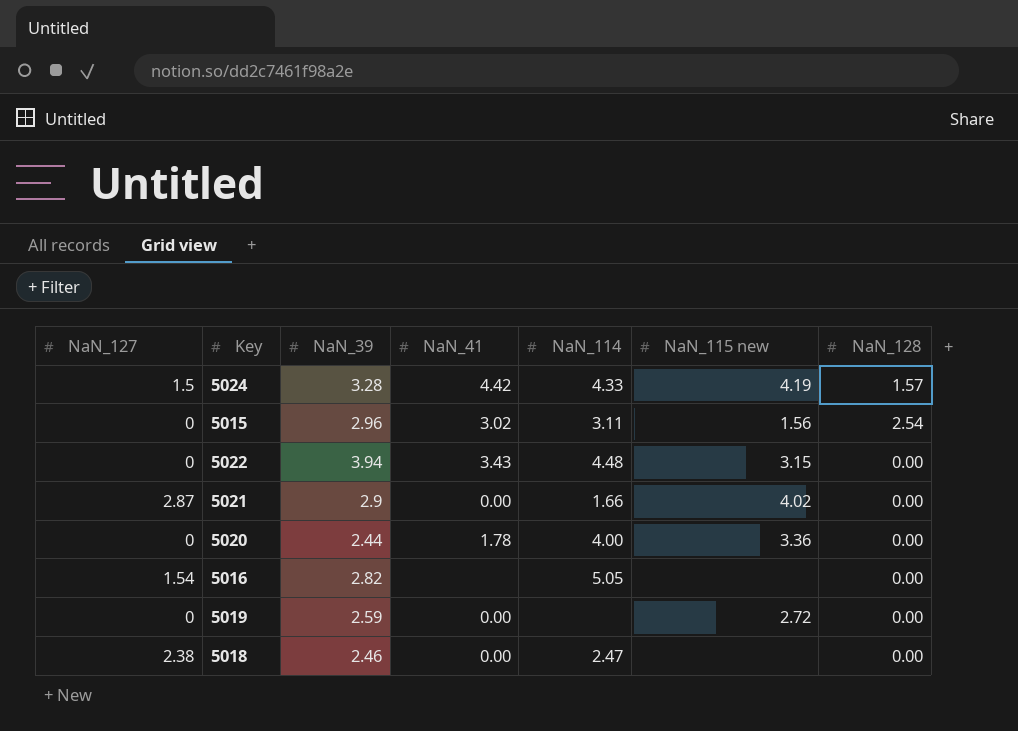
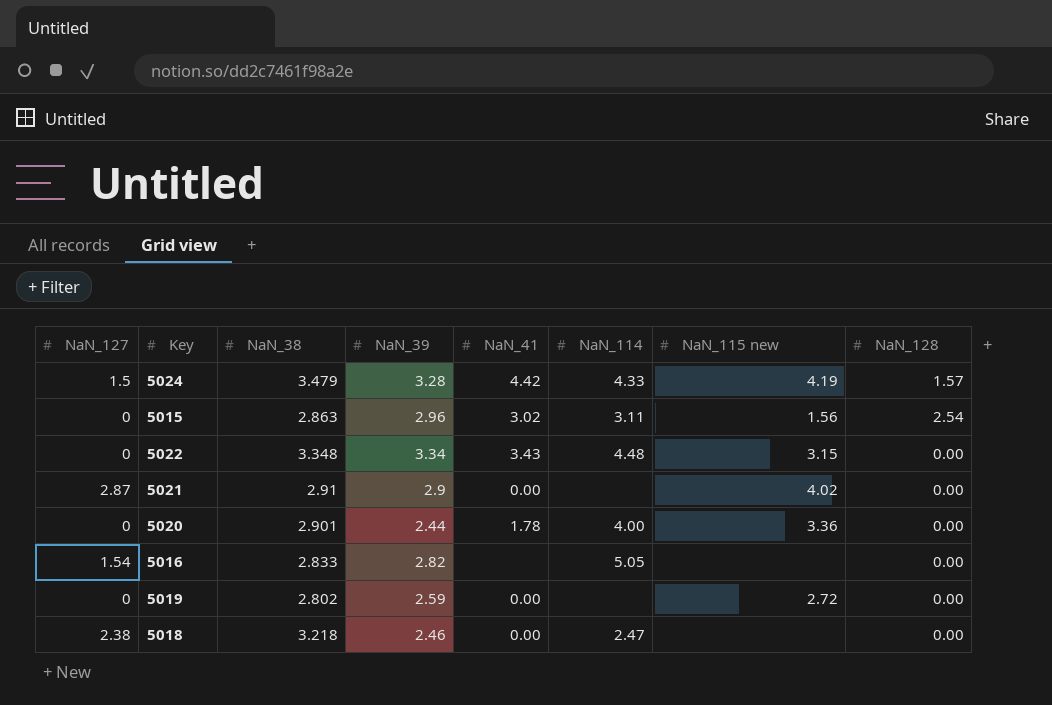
column NaN_38 | position: none -> 3
5022 | NaN_39: 3.94 -> 3.34
5021 | NaN_114: 1.66 -> none

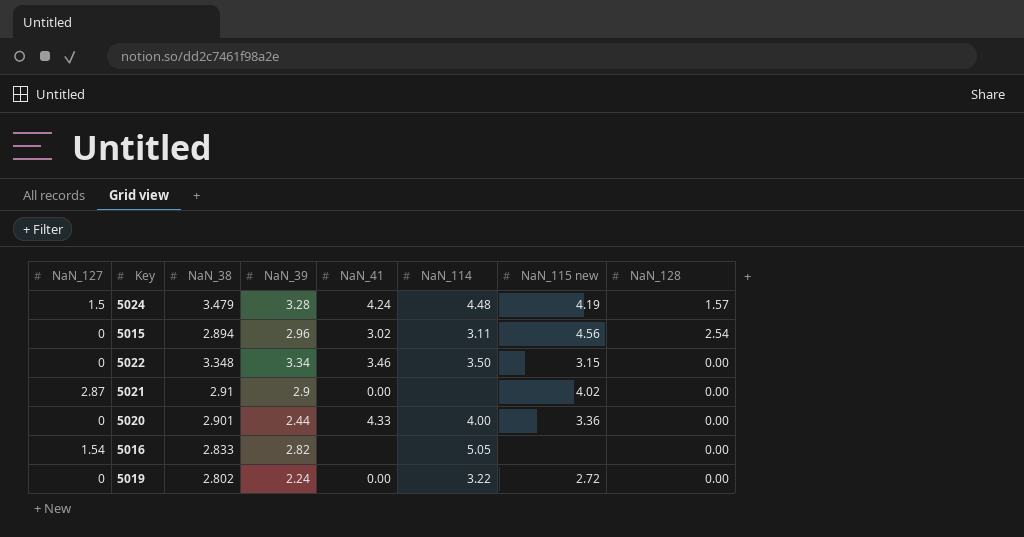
row 5018: 2.38 | 3.218 | 2.46 | 0.00 | 2.47 | none | 0.00 -> none
5024 | NaN_41: 4.42 -> 4.24
5024 | NaN_114: 4.33 -> 4.48
5015 | NaN_38: 2.863 -> 2.894
5015 | NaN_115 new: 1.56 -> 4.56
5022 | NaN_41: 3.43 -> 3.46
5022 | NaN_114: 4.48 -> 3.50
5020 | NaN_41: 1.78 -> 4.33
5019 | NaN_39: 2.59 -> 2.24
5019 | NaN_114: none -> 3.22

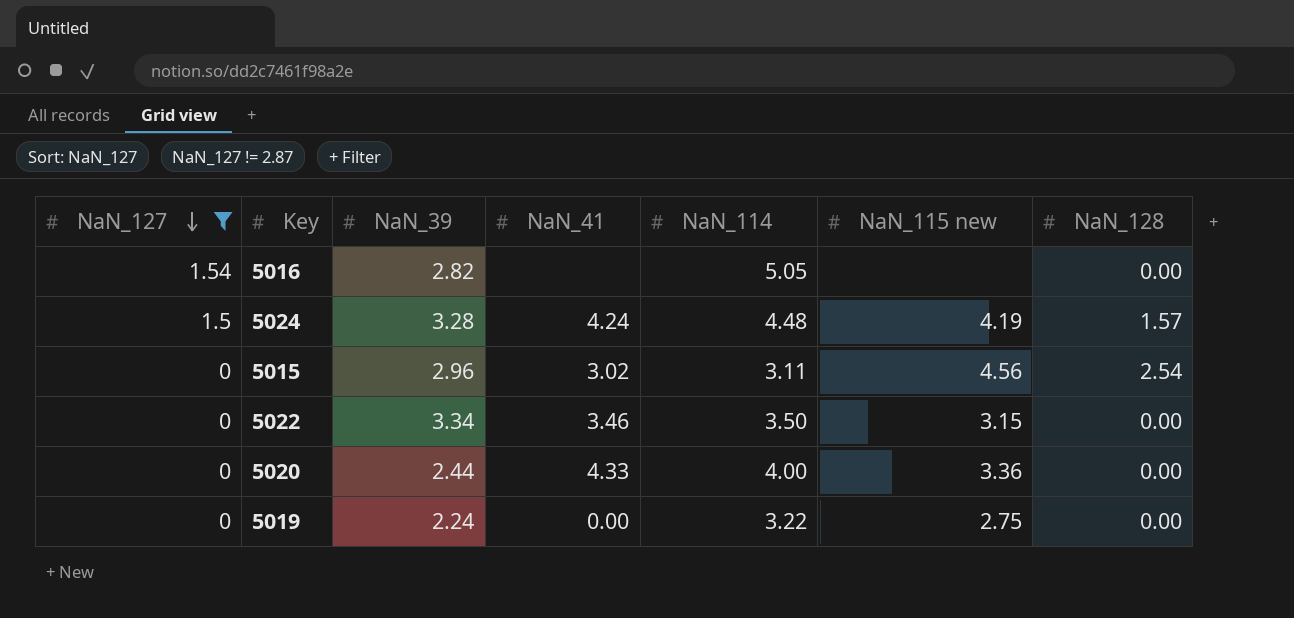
filter: none -> NaN_127 != 2.87
row order: none -> NaN_127 descending
column NaN_38 | position: 3 -> none
5019 | NaN_115 new: 2.72 -> 2.75

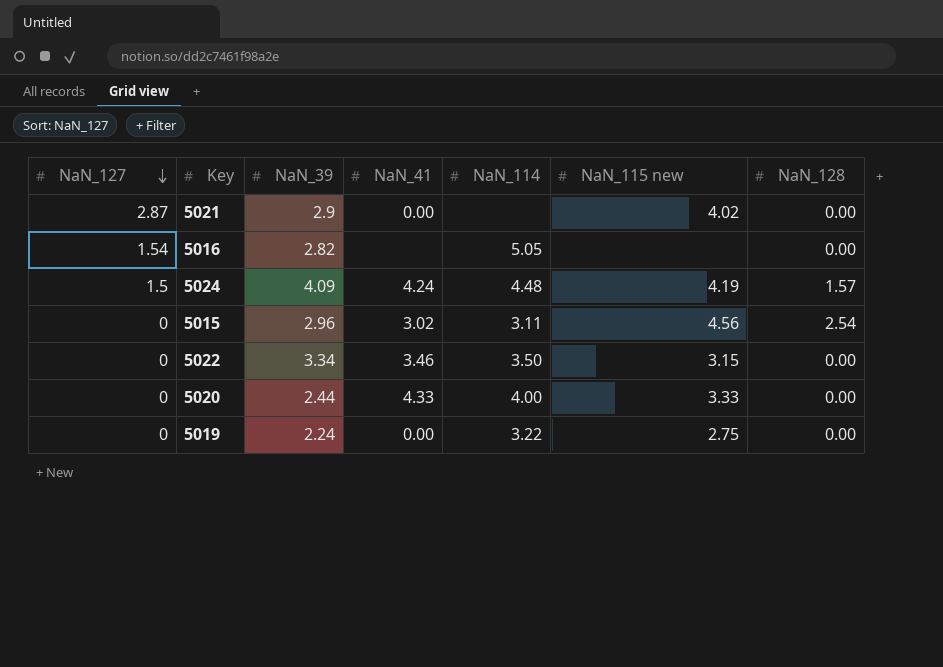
filter: NaN_127 != 2.87 -> none
5024 | NaN_39: 3.28 -> 4.09
5020 | NaN_115 new: 3.36 -> 3.33

